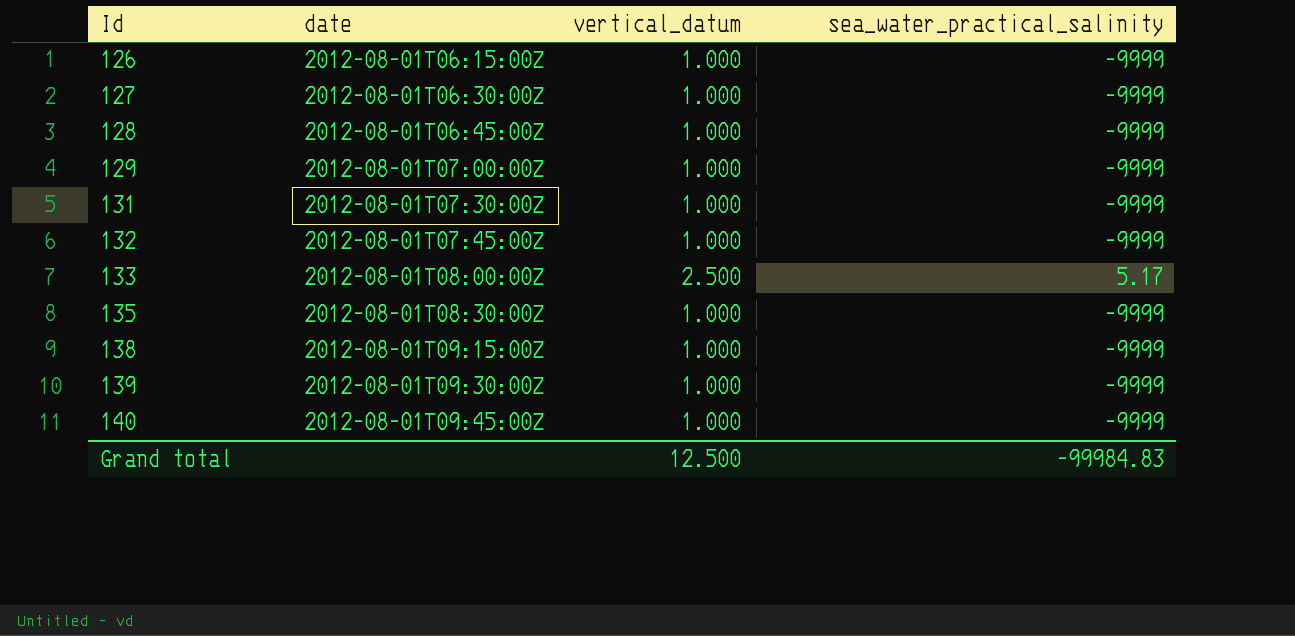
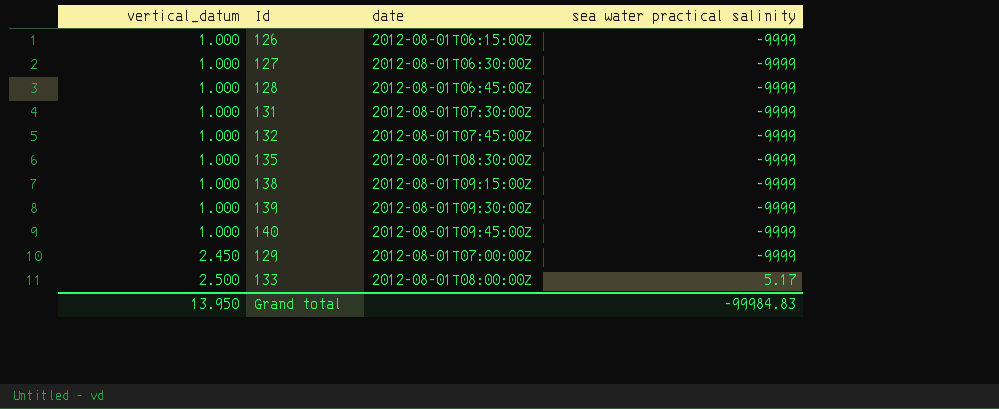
row order: Id ascending -> vertical_datum ascending
column vertical_datum | position: 3 -> 1
column name: sea_water_practical_salinity -> sea water practical salinity
129 | vertical_datum: 1.000 -> 2.450
Grand total | vertical_datum: 12.500 -> 13.950

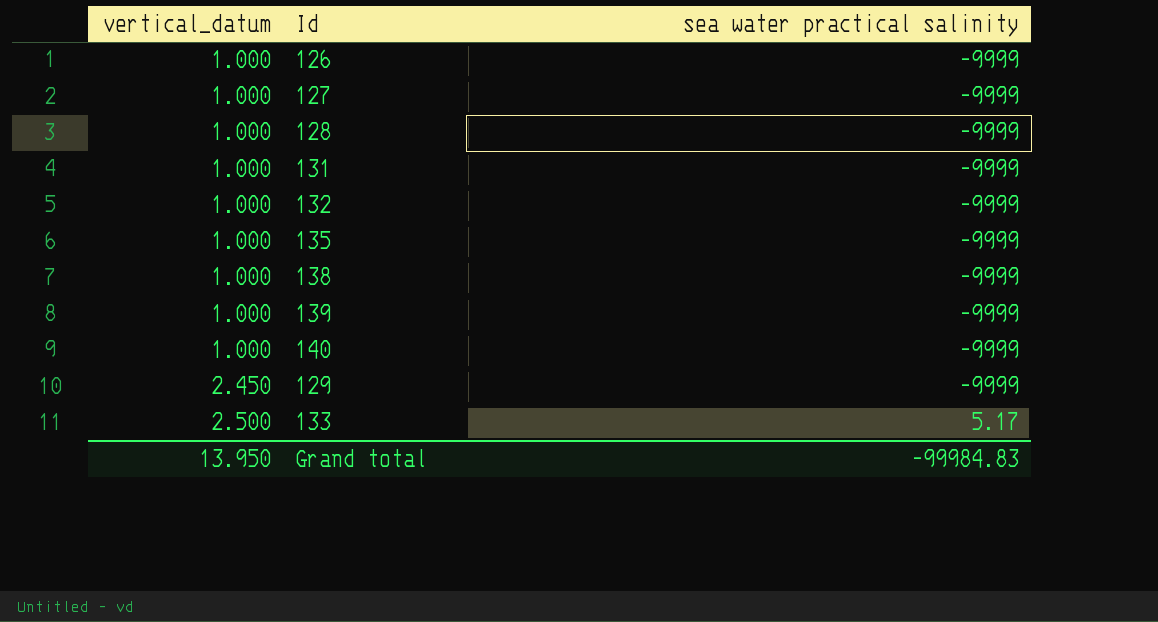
column date | position: 3 -> none

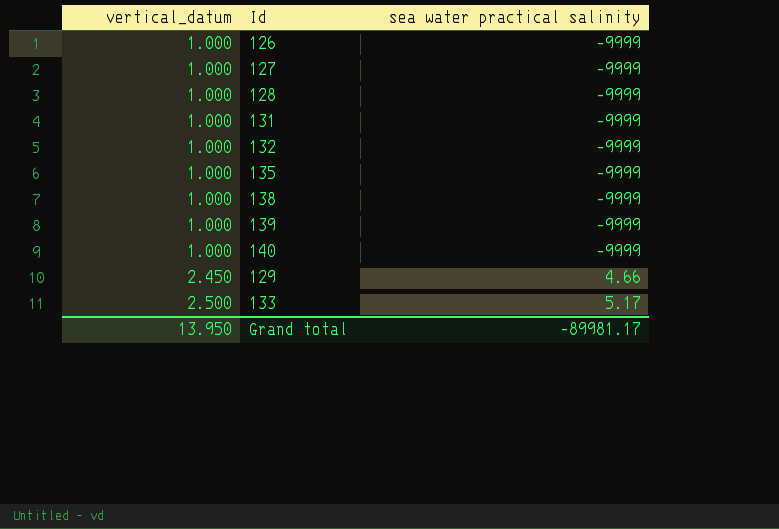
129 | sea water practical salinity: -9999 -> 4.66
Grand total | sea water practical salinity: -99984.83 -> -89981.17

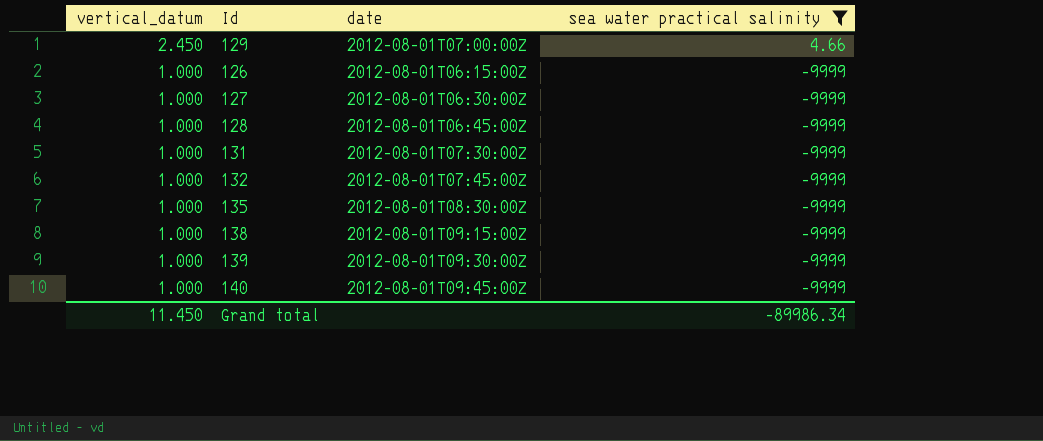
filter: none -> sea water practical salinity != 5.17
row order: vertical_datum ascending -> vertical_datum descending
column date | position: none -> 3
Grand total | vertical_datum: 13.950 -> 11.450
Grand total | sea water practical salinity: -89981.17 -> -89986.34

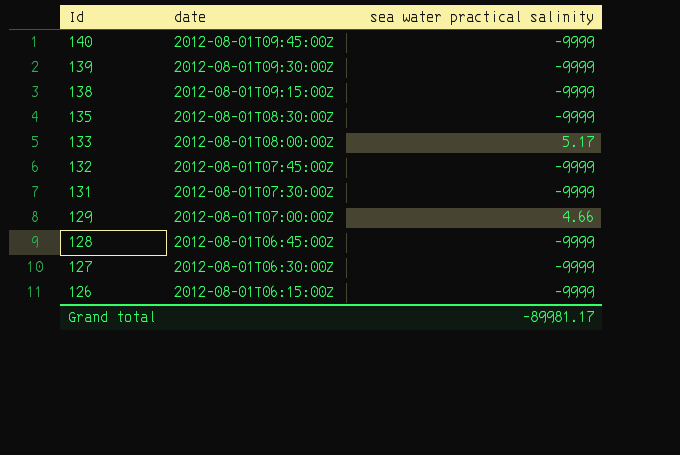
filter: sea water practical salinity != 5.17 -> none
row order: vertical_datum descending -> Id descending
column vertical_datum | position: 1 -> none
Grand total | sea water practical salinity: -89986.34 -> -89981.17

